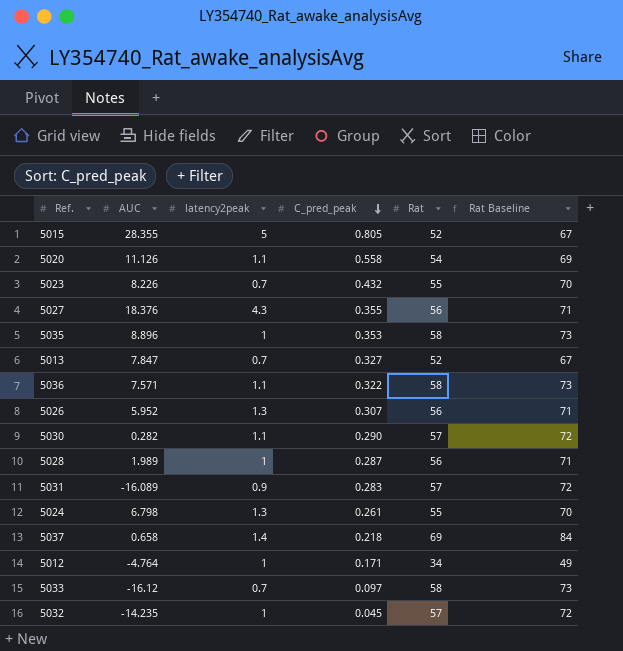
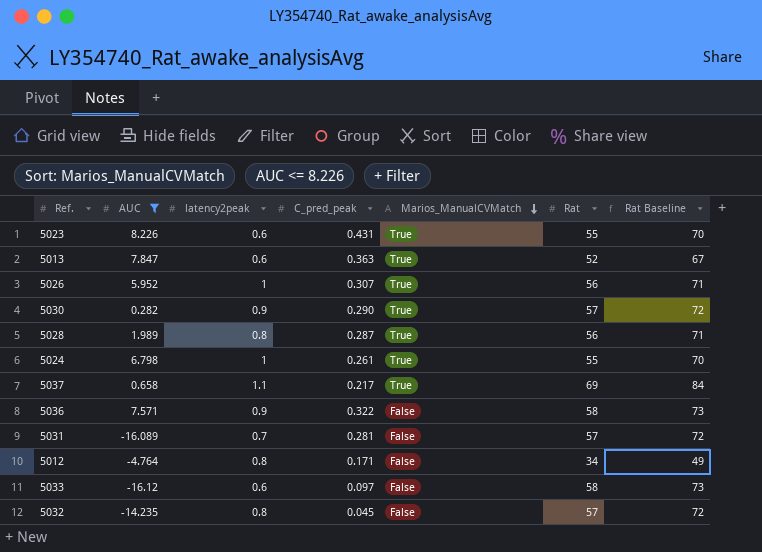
filter: none -> AUC <= 8.226
row order: C_pred_peak descending -> Marios_ManualCVMatch descending
column Marios_ManualCVMatch | position: none -> 5
5023 | latency2peak: 0.7 -> 0.6
5023 | C_pred_peak: 0.432 -> 0.431
5013 | latency2peak: 0.7 -> 0.6
5013 | C_pred_peak: 0.327 -> 0.363
5026 | latency2peak: 1.3 -> 1
5030 | latency2peak: 1.1 -> 0.9
5028 | latency2peak: 1 -> 0.8
5024 | latency2peak: 1.3 -> 1
5037 | latency2peak: 1.4 -> 1.1
5037 | C_pred_peak: 0.218 -> 0.217
5036 | latency2peak: 1.1 -> 0.9
5031 | latency2peak: 0.9 -> 0.7
5031 | C_pred_peak: 0.283 -> 0.281
5012 | latency2peak: 1 -> 0.8
5033 | latency2peak: 0.7 -> 0.6
5032 | latency2peak: 1 -> 0.8

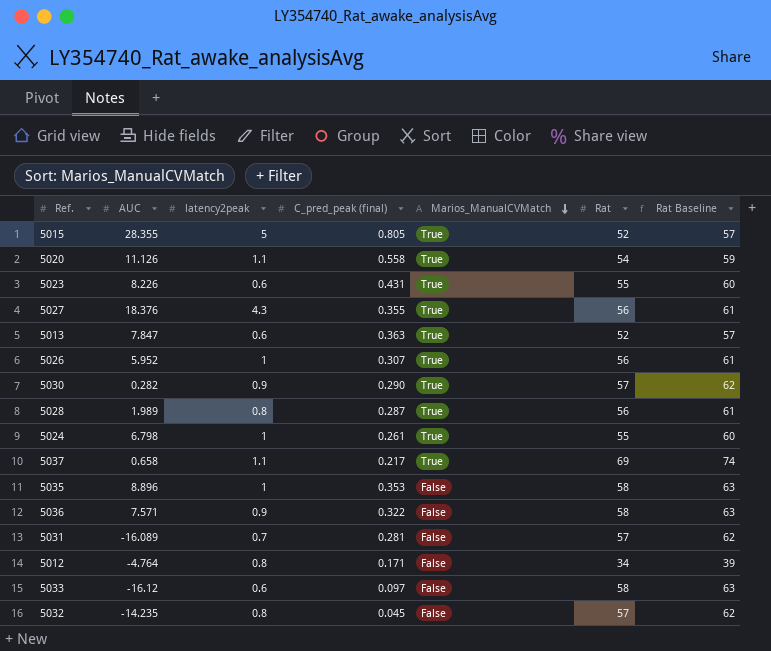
filter: AUC <= 8.226 -> none
column name: C_pred_peak -> C_pred_peak (final)
column Rat Baseline | formula: [Rat] + 15 -> [Rat] + 5

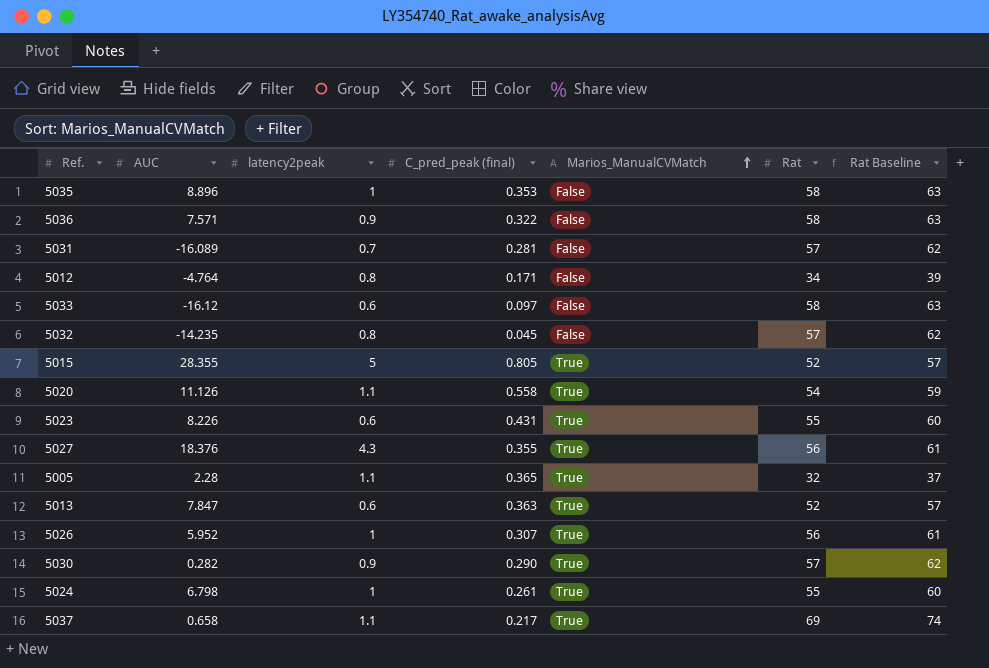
row order: Marios_ManualCVMatch descending -> Marios_ManualCVMatch ascending
row 5028: 1.989 | 0.8 | 0.287 | True | 56 | 61 -> none
row 5005: none -> 2.28 | 1.1 | 0.365 | True | 32 | 37

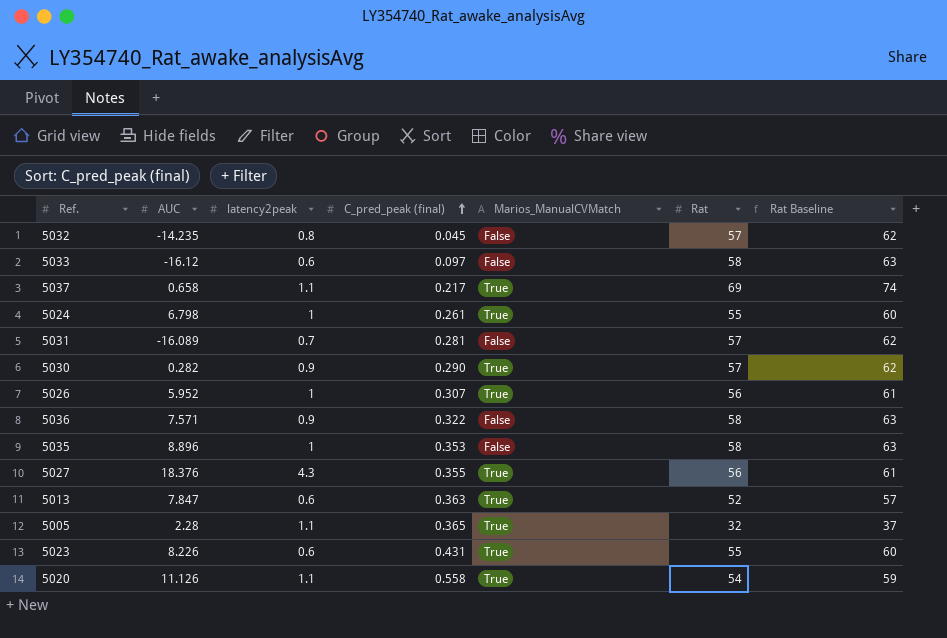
row order: Marios_ManualCVMatch ascending -> C_pred_peak (final) ascending
row 5012: -4.764 | 0.8 | 0.171 | False | 34 | 39 -> none
row 5015: 28.355 | 5 | 0.805 | True | 52 | 57 -> none

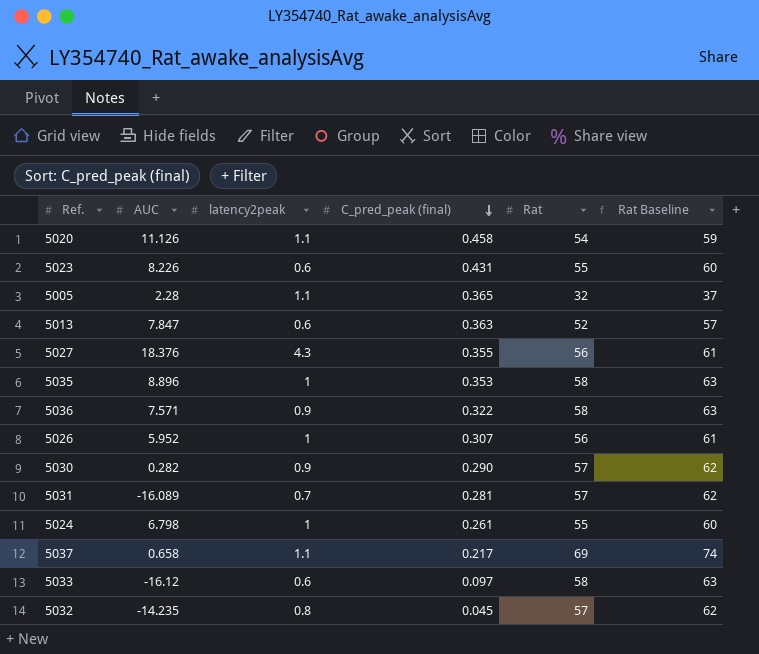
row order: C_pred_peak (final) ascending -> C_pred_peak (final) descending
column Marios_ManualCVMatch | position: 5 -> none
5020 | C_pred_peak (final): 0.558 -> 0.458

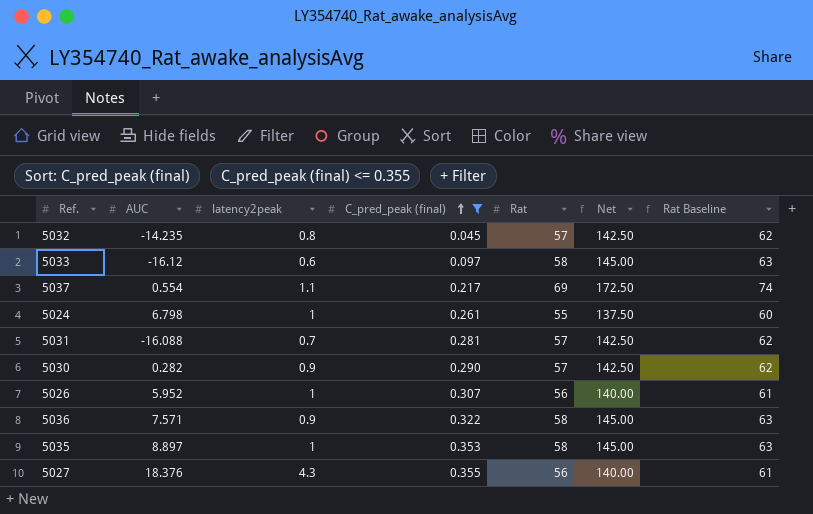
filter: none -> C_pred_peak (final) <= 0.355
row order: C_pred_peak (final) descending -> C_pred_peak (final) ascending
column Net | formula: none -> [Rat] * 2.5
5037 | AUC: 0.658 -> 0.554
5031 | AUC: -16.089 -> -16.088
5035 | AUC: 8.896 -> 8.897

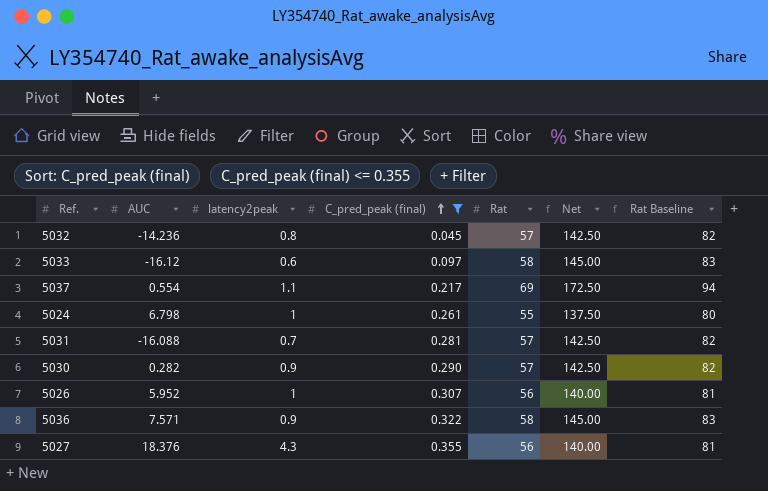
column Rat Baseline | formula: [Rat] + 5 -> [Rat] + 25
row 5035: 8.897 | 1 | 0.353 | 58 | 145.00 | 63 -> none
5032 | AUC: -14.235 -> -14.236

